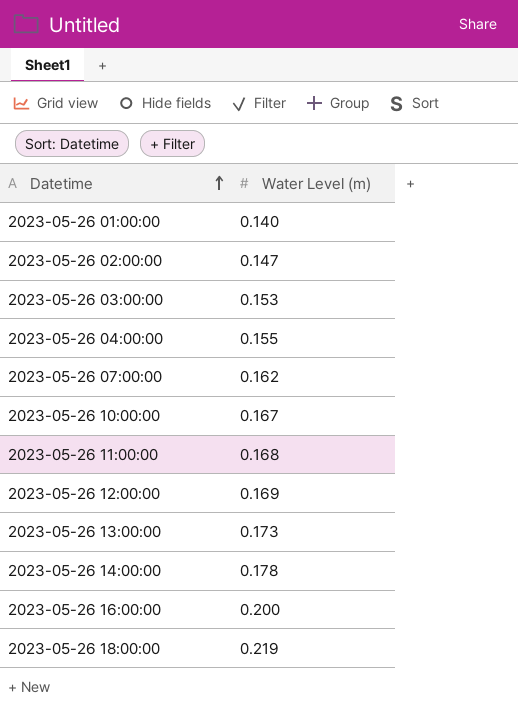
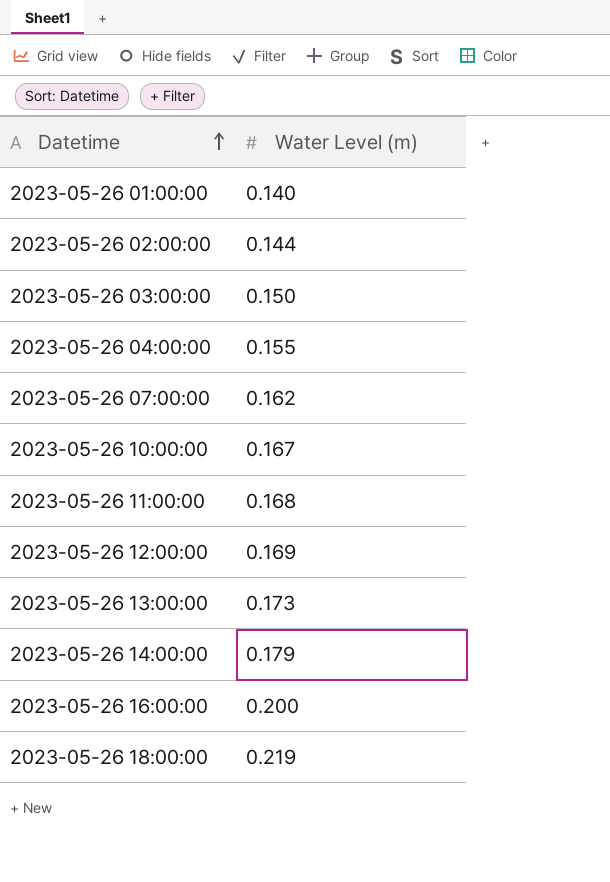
2023-05-26 02:00:00 | Water Level (m): 0.147 -> 0.144
2023-05-26 03:00:00 | Water Level (m): 0.153 -> 0.150
2023-05-26 14:00:00 | Water Level (m): 0.178 -> 0.179

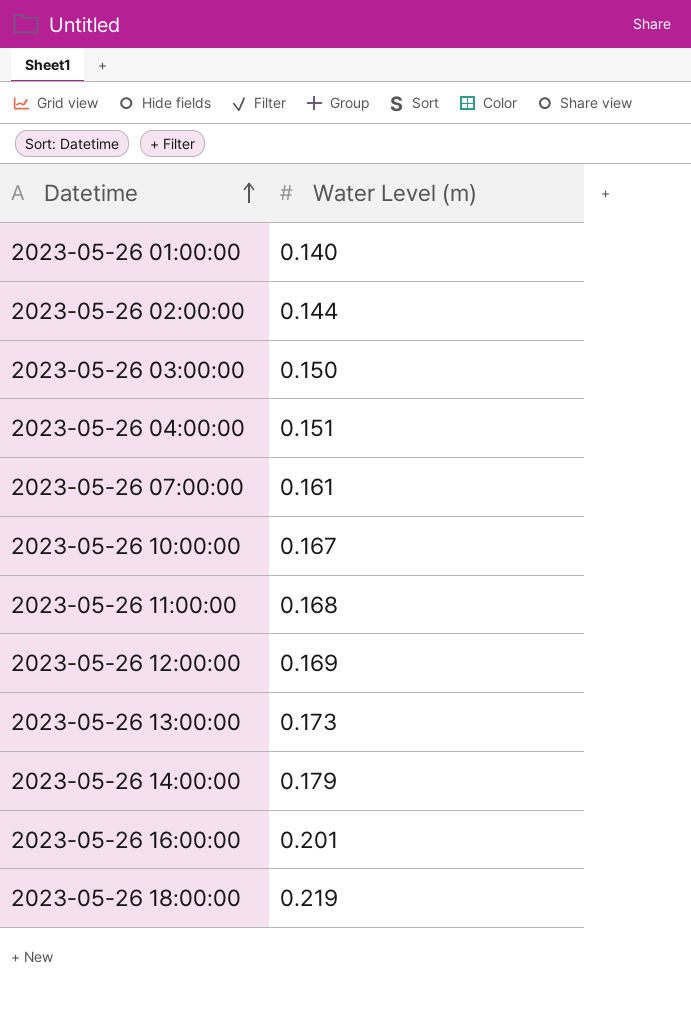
2023-05-26 04:00:00 | Water Level (m): 0.155 -> 0.151
2023-05-26 07:00:00 | Water Level (m): 0.162 -> 0.161
2023-05-26 16:00:00 | Water Level (m): 0.200 -> 0.201

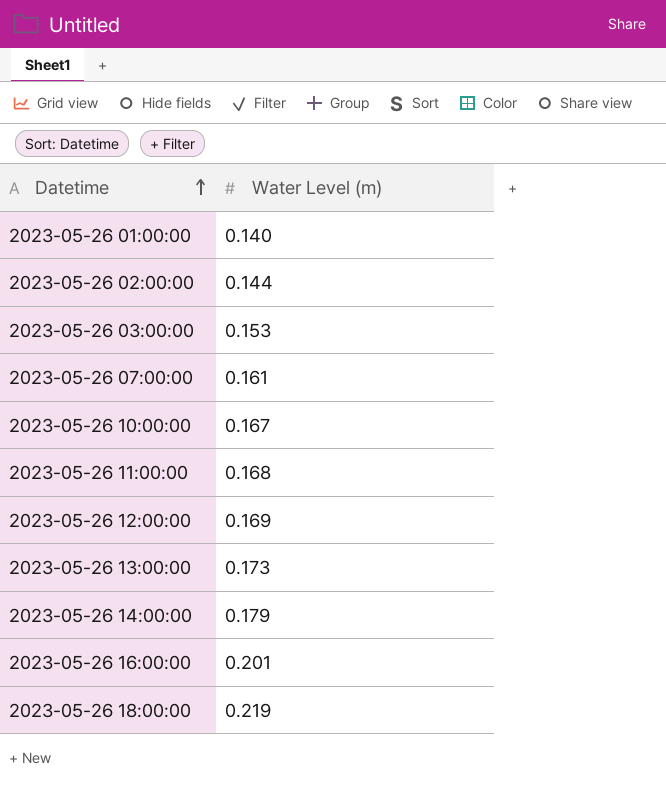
row 2023-05-26 04:00:00: 0.151 -> none
2023-05-26 03:00:00 | Water Level (m): 0.150 -> 0.153

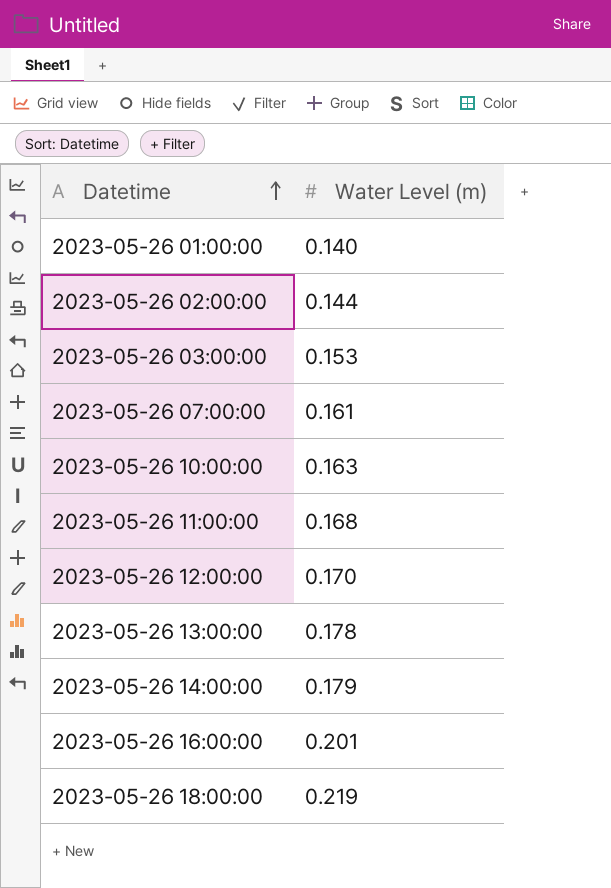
2023-05-26 10:00:00 | Water Level (m): 0.167 -> 0.163
2023-05-26 12:00:00 | Water Level (m): 0.169 -> 0.170
2023-05-26 13:00:00 | Water Level (m): 0.173 -> 0.178

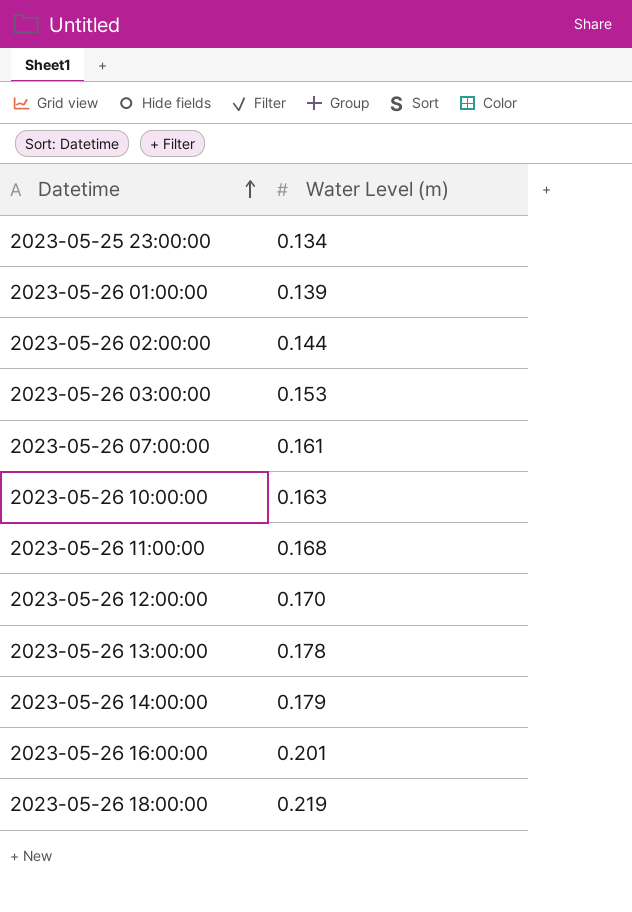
row 2023-05-25 23:00:00: none -> 0.134
2023-05-26 01:00:00 | Water Level (m): 0.140 -> 0.139

